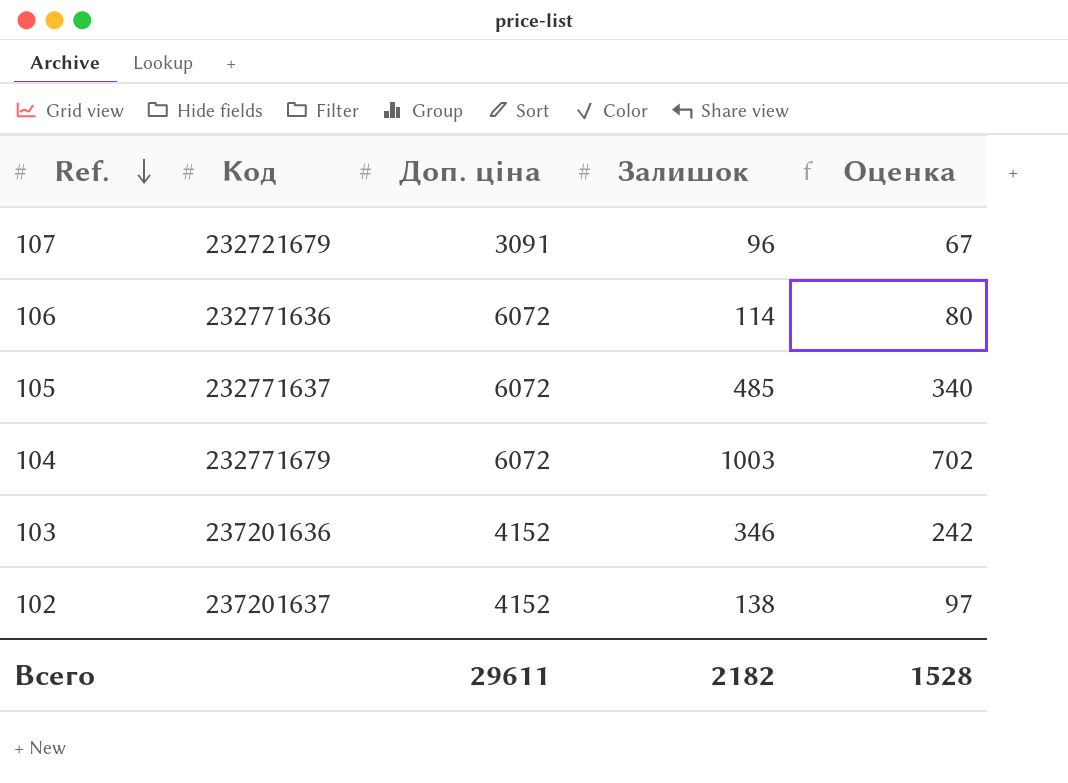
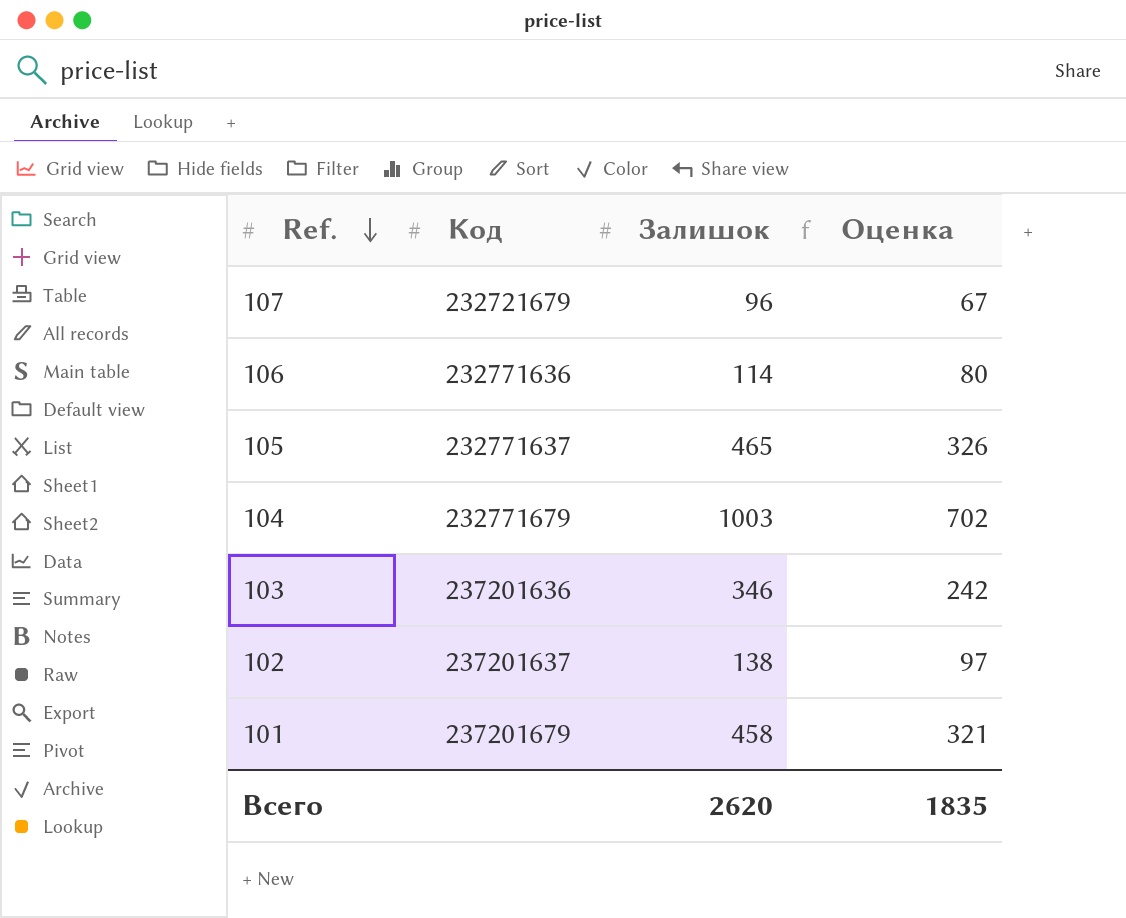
column Доп. ціна | position: 3 -> none
105 | Залишок: 485 -> 465
105 | Оценка: 340 -> 326
row 101: none -> 237201679 | 458 | 321
Всего | Залишок: 2182 -> 2620
Всего | Оценка: 1528 -> 1835

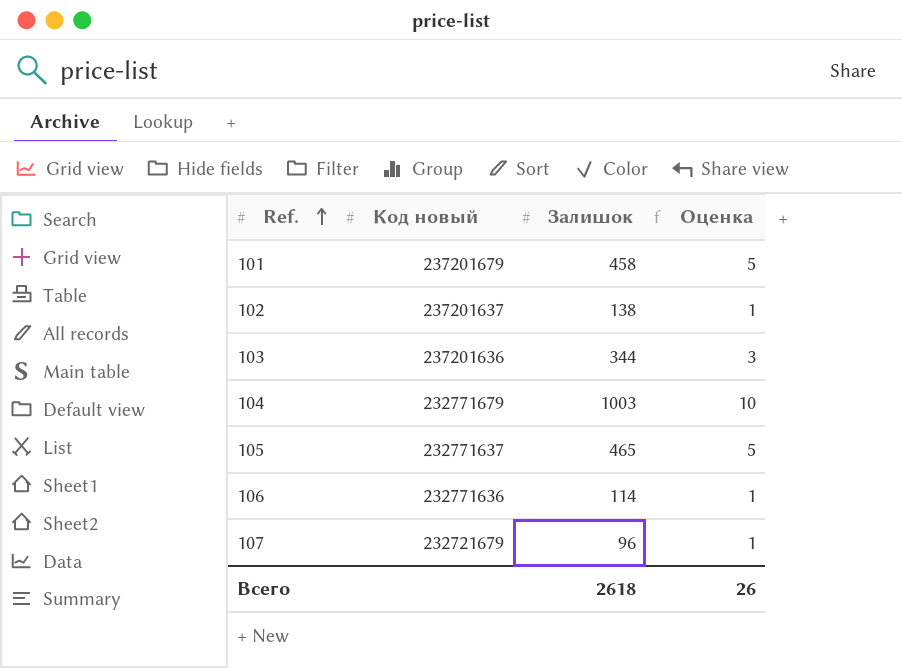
row order: Ref. descending -> Ref. ascending
column name: Код -> Код новый
column Оценка | formula: [Залишок] * 0,7 -> [Залишок] * 0,01
103 | Залишок: 346 -> 344
Всего | Залишок: 2620 -> 2618
Всего | Оценка: 1835 -> 26

